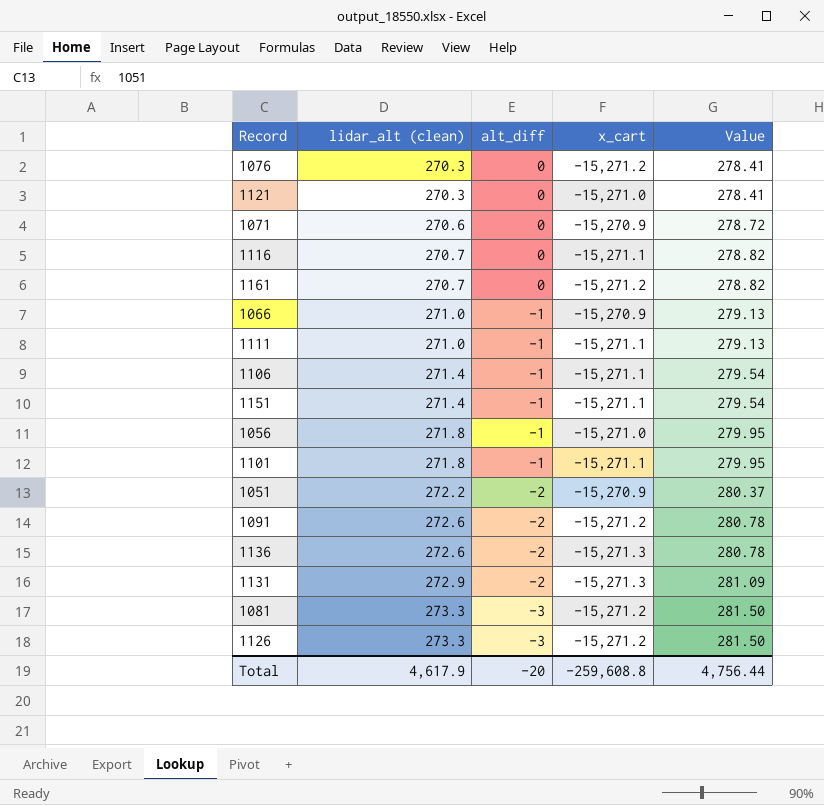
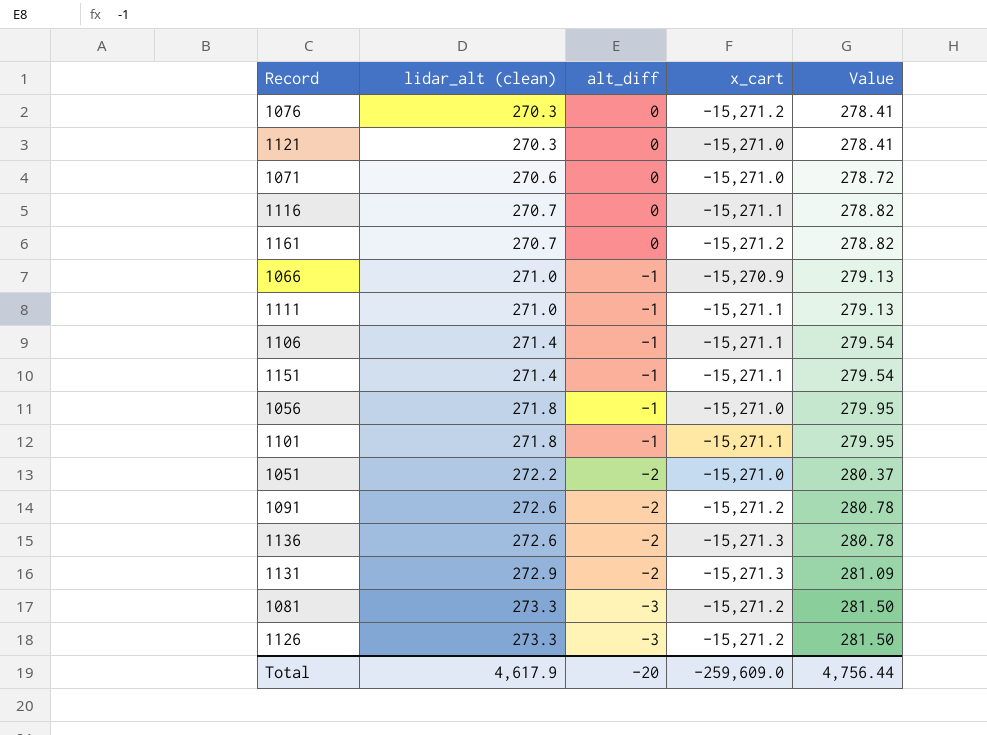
1071 | x_cart: -15,270.9 -> -15,271.0
1051 | x_cart: -15,270.9 -> -15,271.0
Total | x_cart: -259,608.8 -> -259,609.0

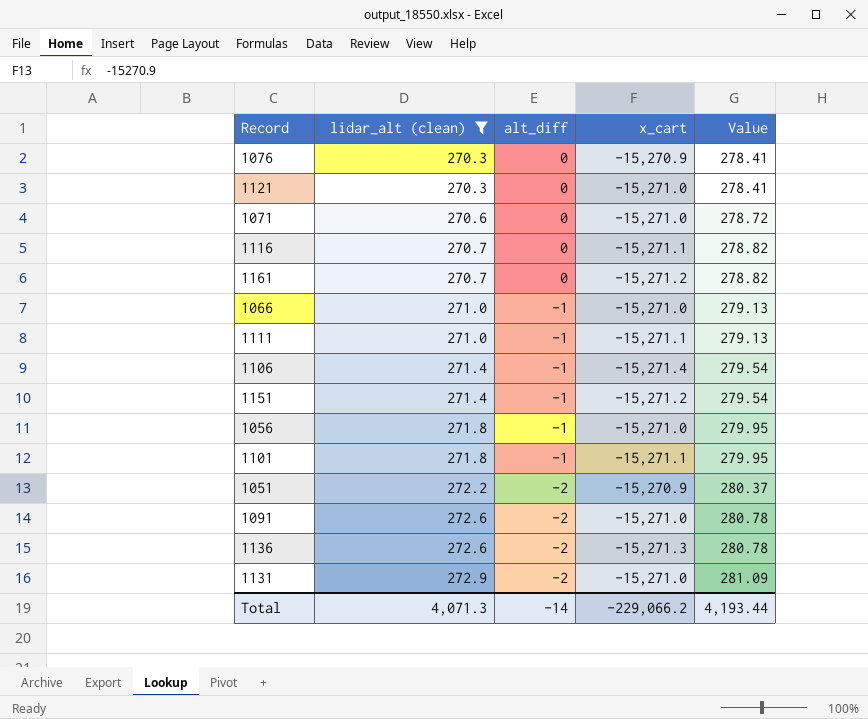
filter: none -> lidar_alt (clean) != 273.3
1076 | x_cart: -15,271.2 -> -15,270.9
1066 | x_cart: -15,270.9 -> -15,271.0
1106 | x_cart: -15,271.1 -> -15,271.4
1151 | x_cart: -15,271.1 -> -15,271.2
1051 | x_cart: -15,271.0 -> -15,270.9
1091 | x_cart: -15,271.2 -> -15,271.0
1131 | x_cart: -15,271.3 -> -15,271.0
Total | lidar_alt (clean): 4,617.9 -> 4,071.3
Total | alt_diff: -20 -> -14
Total | x_cart: -259,609.0 -> -229,066.2
Total | Value: 4,756.44 -> 4,193.44

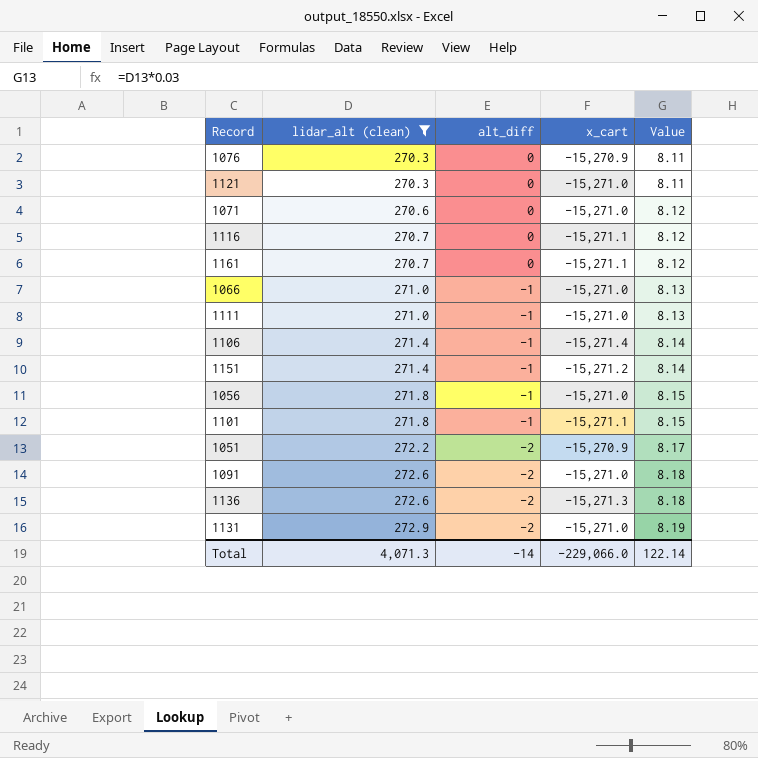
column Value | formula: [lidar_alt (clean)] * 1.03 -> [lidar_alt (clean)] * 0.03
1161 | x_cart: -15,271.2 -> -15,271.1
1111 | x_cart: -15,271.1 -> -15,271.0
Total | x_cart: -229,066.2 -> -229,066.0
Total | Value: 4,193.44 -> 122.14

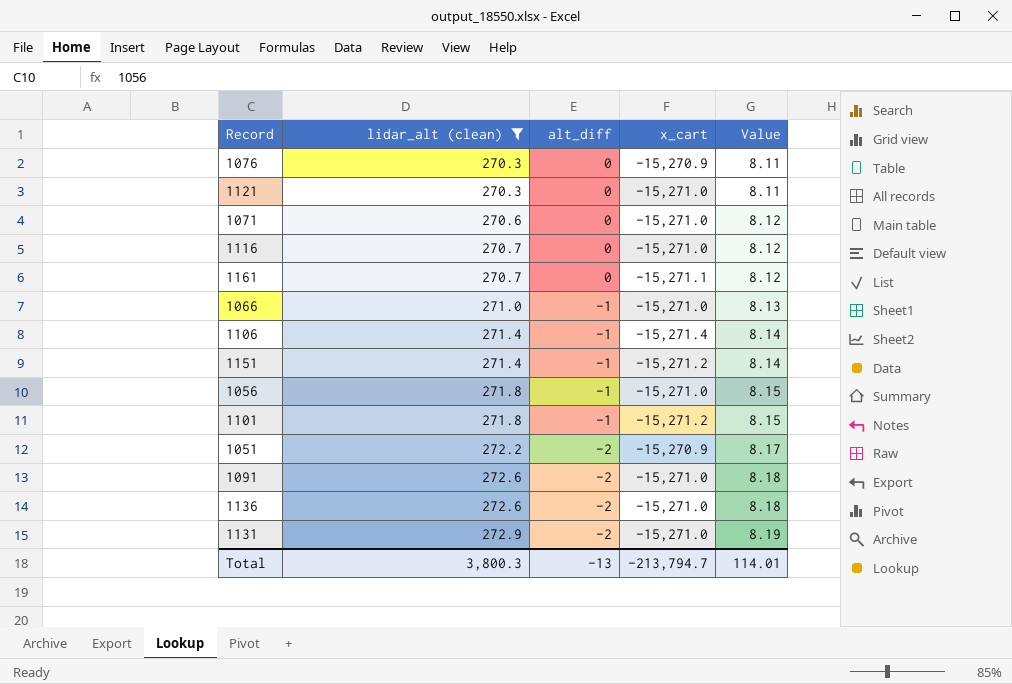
row 1111: 271.0 | -1 | -15,271.0 | 8.13 -> none
1116 | x_cart: -15,271.1 -> -15,271.0
1101 | x_cart: -15,271.1 -> -15,271.2
1136 | x_cart: -15,271.3 -> -15,271.0
Total | lidar_alt (clean): 4,071.3 -> 3,800.3
Total | alt_diff: -14 -> -13
Total | x_cart: -229,066.0 -> -213,794.7
Total | Value: 122.14 -> 114.01

